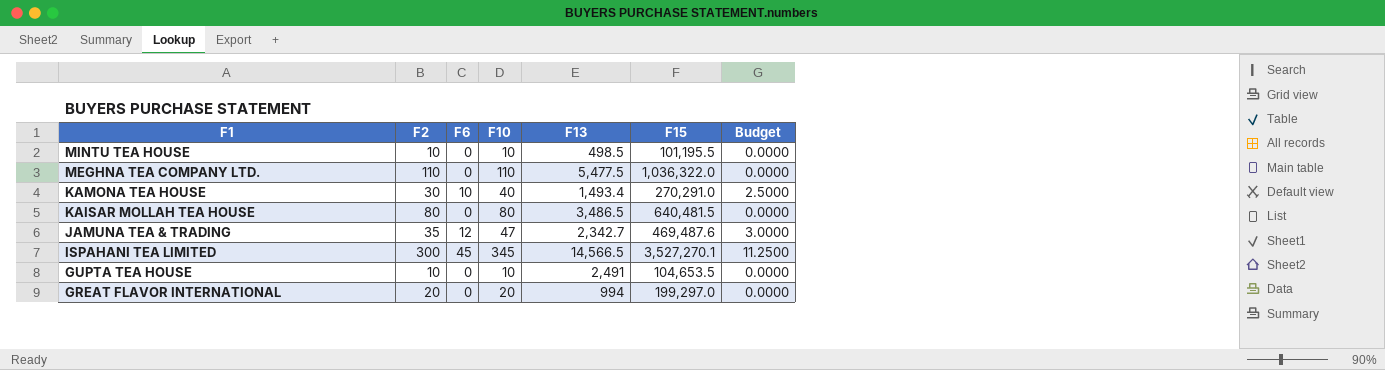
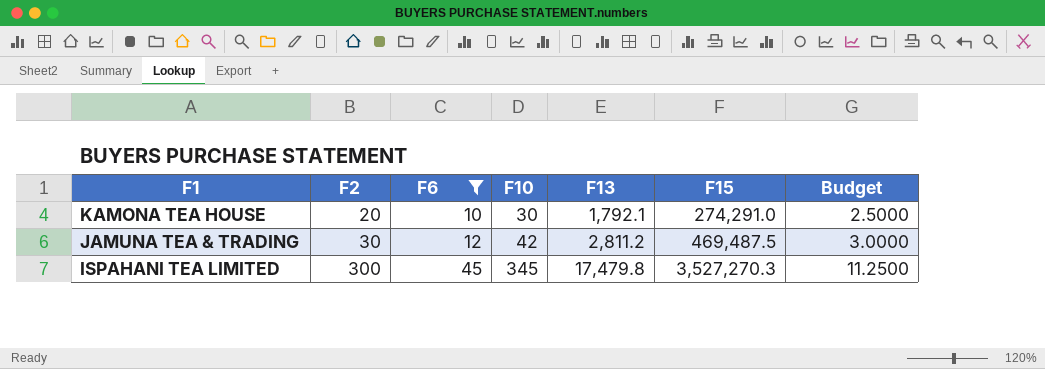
filter: none -> F6 != 0
KAMONA TEA HOUSE | F2: 30 -> 20
KAMONA TEA HOUSE | F10: 40 -> 30
KAMONA TEA HOUSE | F13: 1,493.4 -> 1,792.1
KAMONA TEA HOUSE | F15: 270,291.0 -> 274,291.0
JAMUNA TEA & TRADING | F2: 35 -> 30
JAMUNA TEA & TRADING | F10: 47 -> 42
JAMUNA TEA & TRADING | F13: 2,342.7 -> 2,811.2
JAMUNA TEA & TRADING | F15: 469,487.6 -> 469,487.5
ISPAHANI TEA LIMITED | F13: 14,566.5 -> 17,479.8
ISPAHANI TEA LIMITED | F15: 3,527,270.1 -> 3,527,270.3

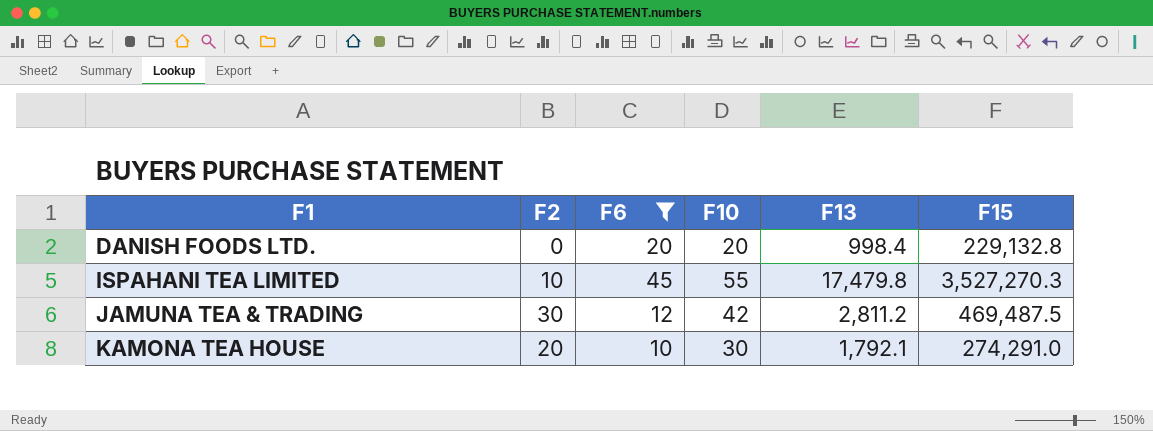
row order: F1 descending -> F1 ascending
column Budget | formula: [F6] * 0.25 -> none
row DANISH FOODS LTD.: none -> 0 | 20 | 20 | 998.4 | 229,132.8
ISPAHANI TEA LIMITED | F2: 300 -> 10
ISPAHANI TEA LIMITED | F10: 345 -> 55

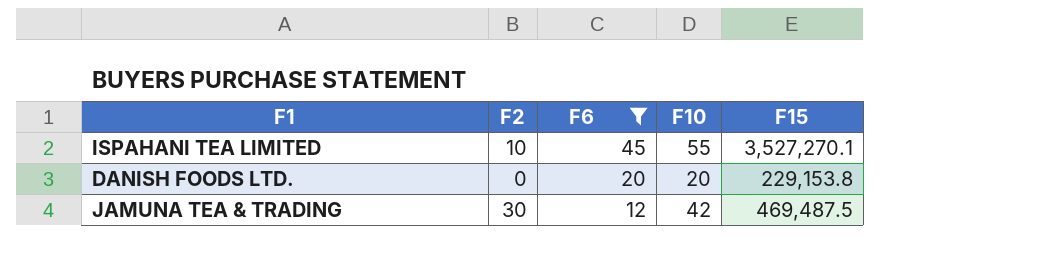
row order: F1 ascending -> F6 descending
column F13 | position: 5 -> none
row KAMONA TEA HOUSE: 20 | 10 | 30 | 1,792.1 | 274,291.0 -> none
ISPAHANI TEA LIMITED | F15: 3,527,270.3 -> 3,527,270.1
DANISH FOODS LTD. | F15: 229,132.8 -> 229,153.8

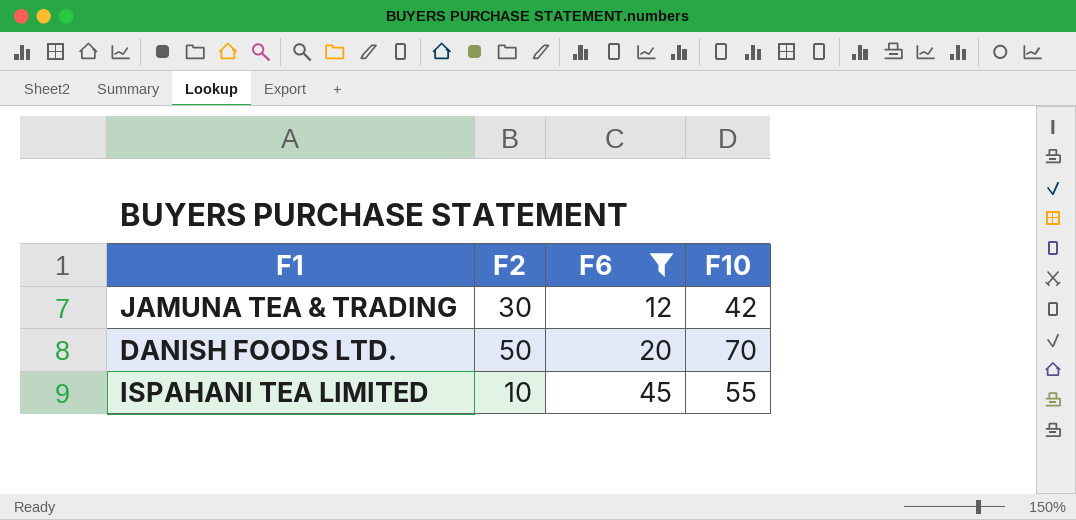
row order: F6 descending -> F6 ascending
column F15 | position: 5 -> none
DANISH FOODS LTD. | F2: 0 -> 50
DANISH FOODS LTD. | F10: 20 -> 70

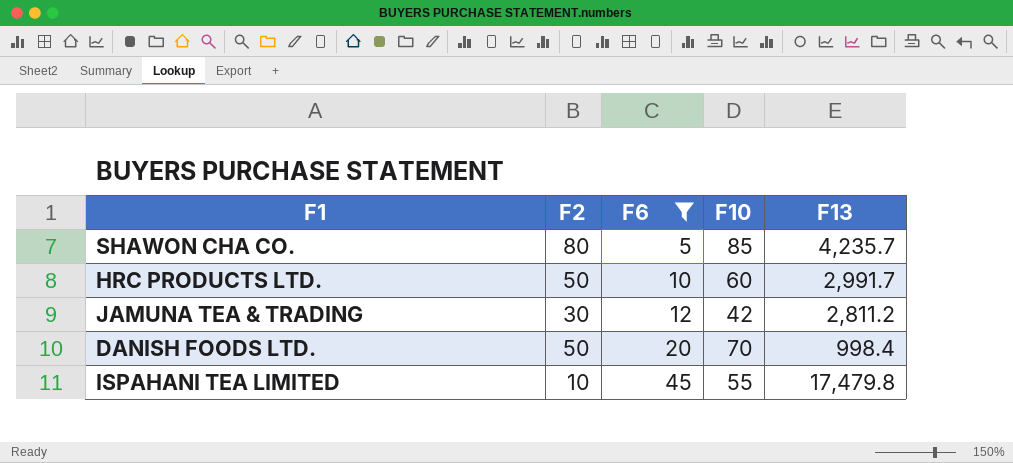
column F13 | position: none -> 5
row SHAWON CHA CO.: none -> 80 | 5 | 85 | 4,235.7
row HRC PRODUCTS LTD.: none -> 50 | 10 | 60 | 2,991.7

